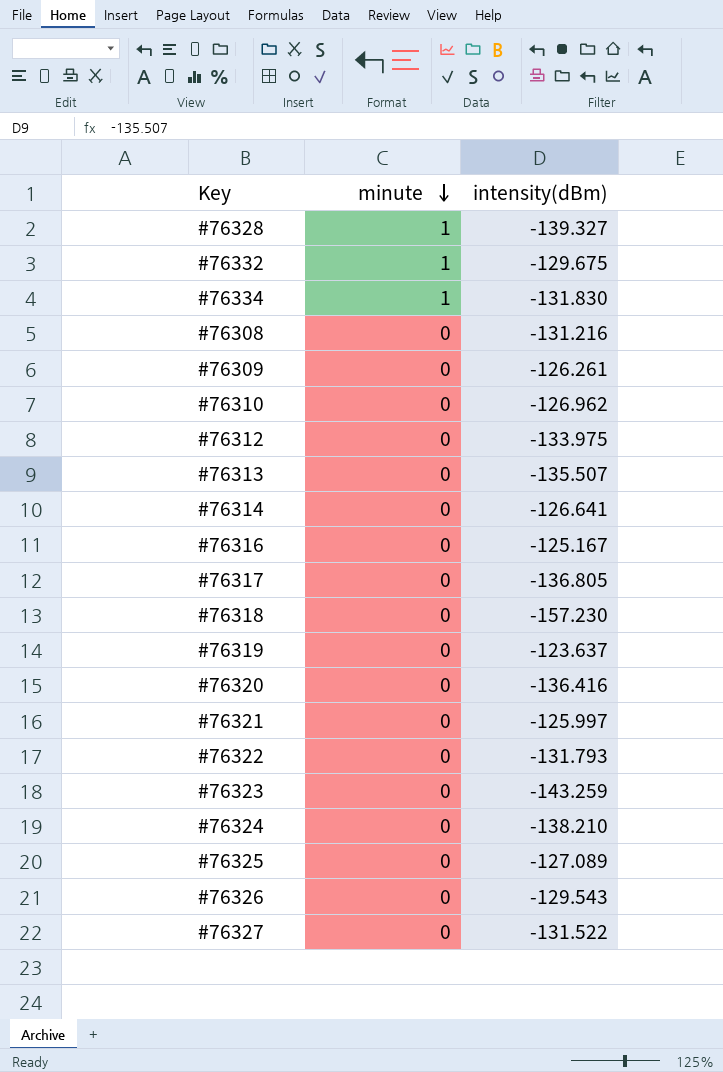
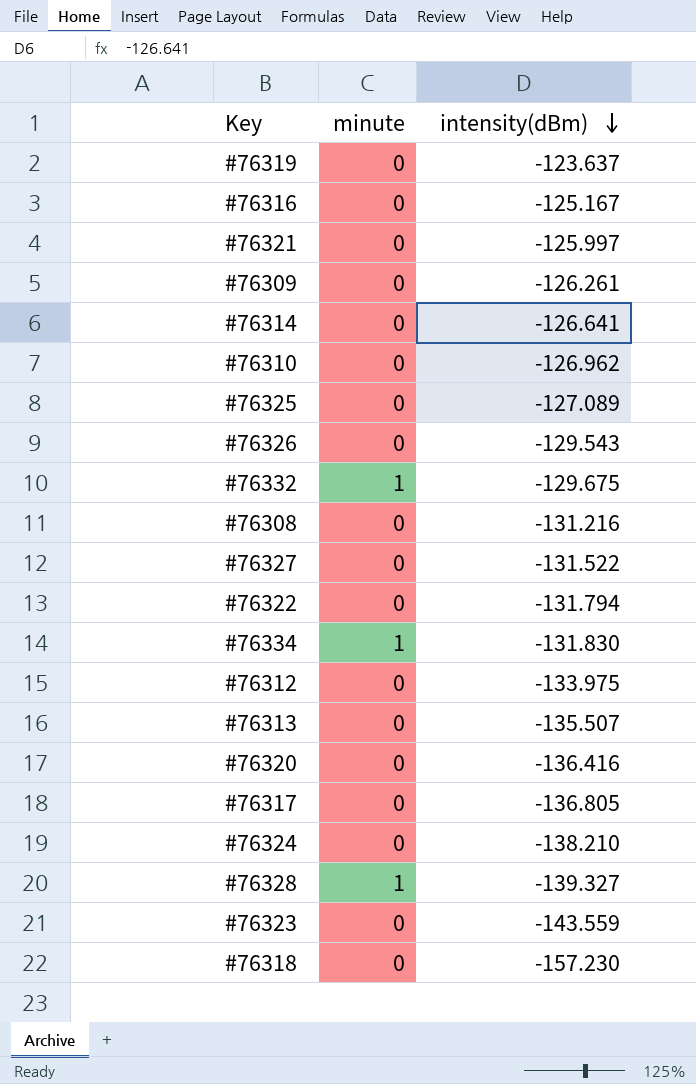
row order: minute descending -> intensity(dBm) descending
#76322 | intensity(dBm): -131.793 -> -131.794
#76323 | intensity(dBm): -143.259 -> -143.559

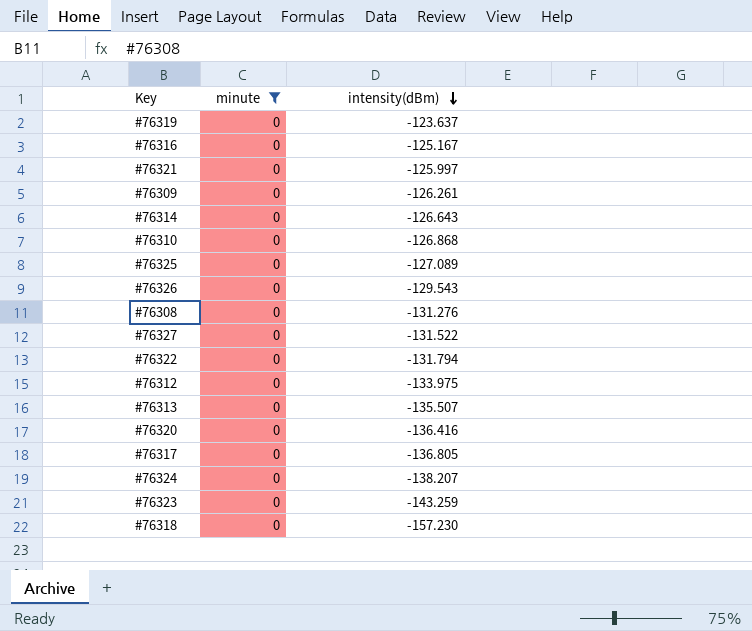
filter: none -> minute = 0
#76314 | intensity(dBm): -126.641 -> -126.643
#76310 | intensity(dBm): -126.962 -> -126.868
#76308 | intensity(dBm): -131.216 -> -131.276
#76324 | intensity(dBm): -138.210 -> -138.207
#76323 | intensity(dBm): -143.559 -> -143.259

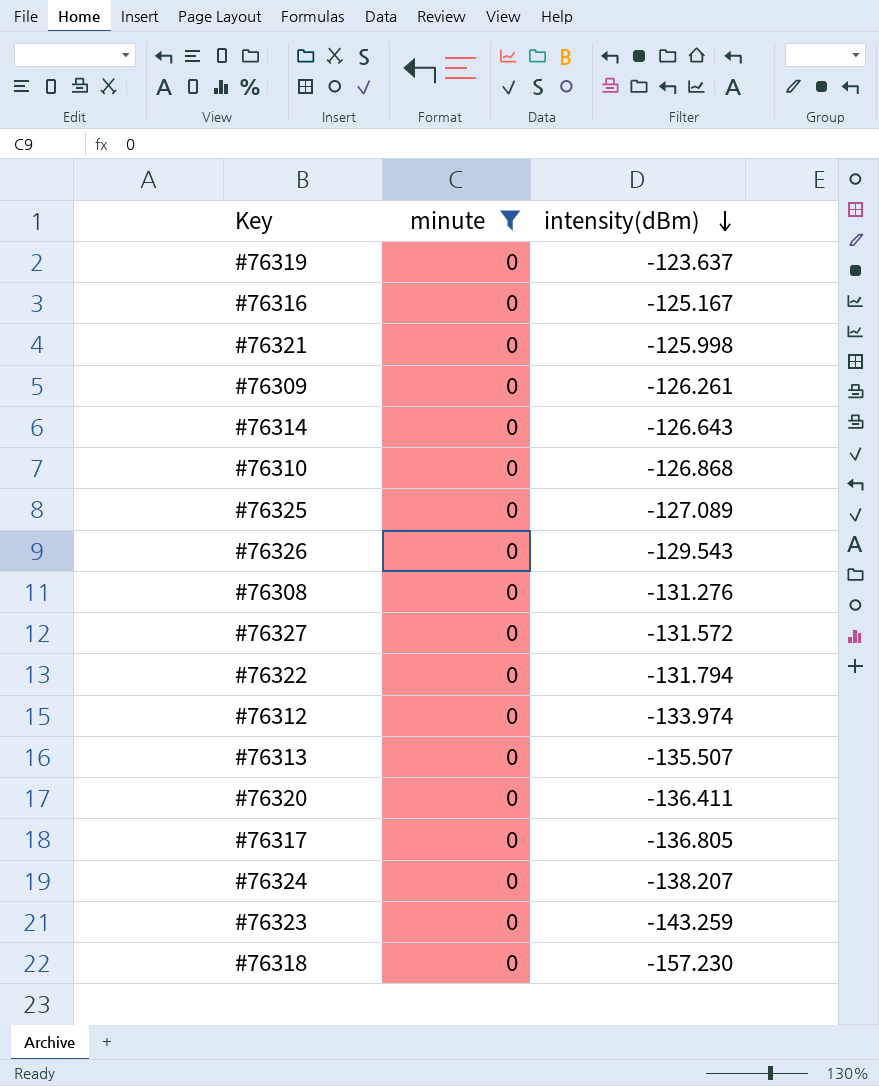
#76321 | intensity(dBm): -125.997 -> -125.998
#76327 | intensity(dBm): -131.522 -> -131.572
#76312 | intensity(dBm): -133.975 -> -133.974
#76320 | intensity(dBm): -136.416 -> -136.411

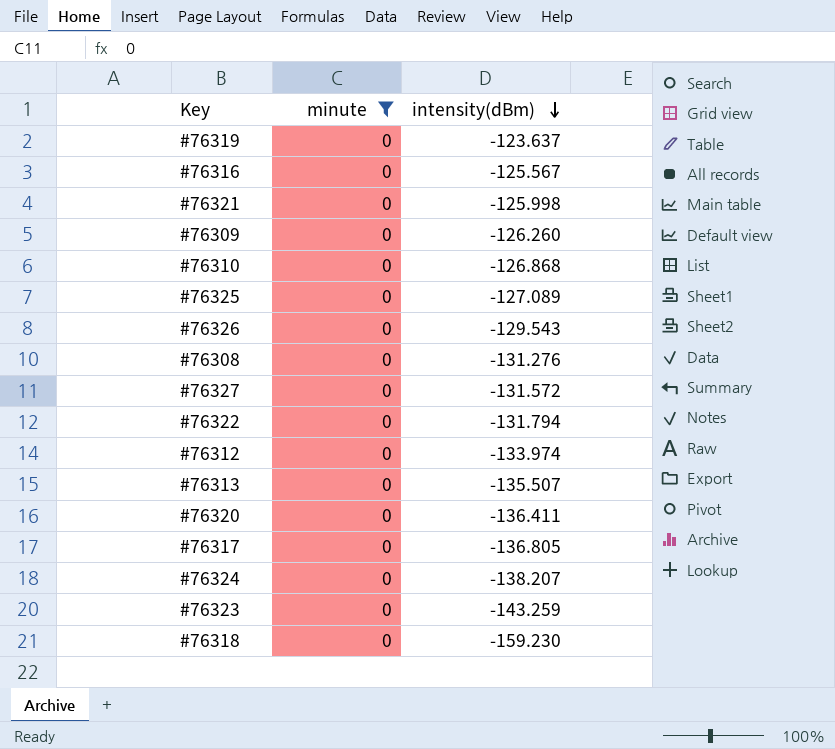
row #76314: 0 | -126.643 -> none
#76316 | intensity(dBm): -125.167 -> -125.567
#76309 | intensity(dBm): -126.261 -> -126.260
#76318 | intensity(dBm): -157.230 -> -159.230

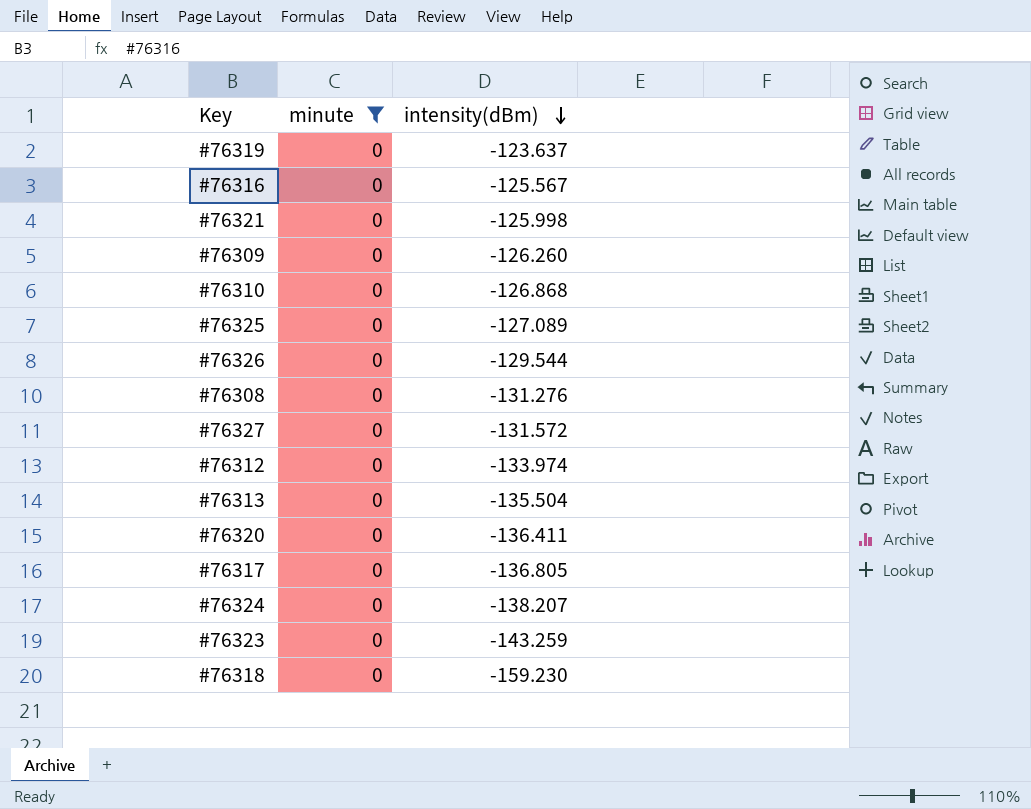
row #76322: 0 | -131.794 -> none
#76326 | intensity(dBm): -129.543 -> -129.544
#76313 | intensity(dBm): -135.507 -> -135.504

